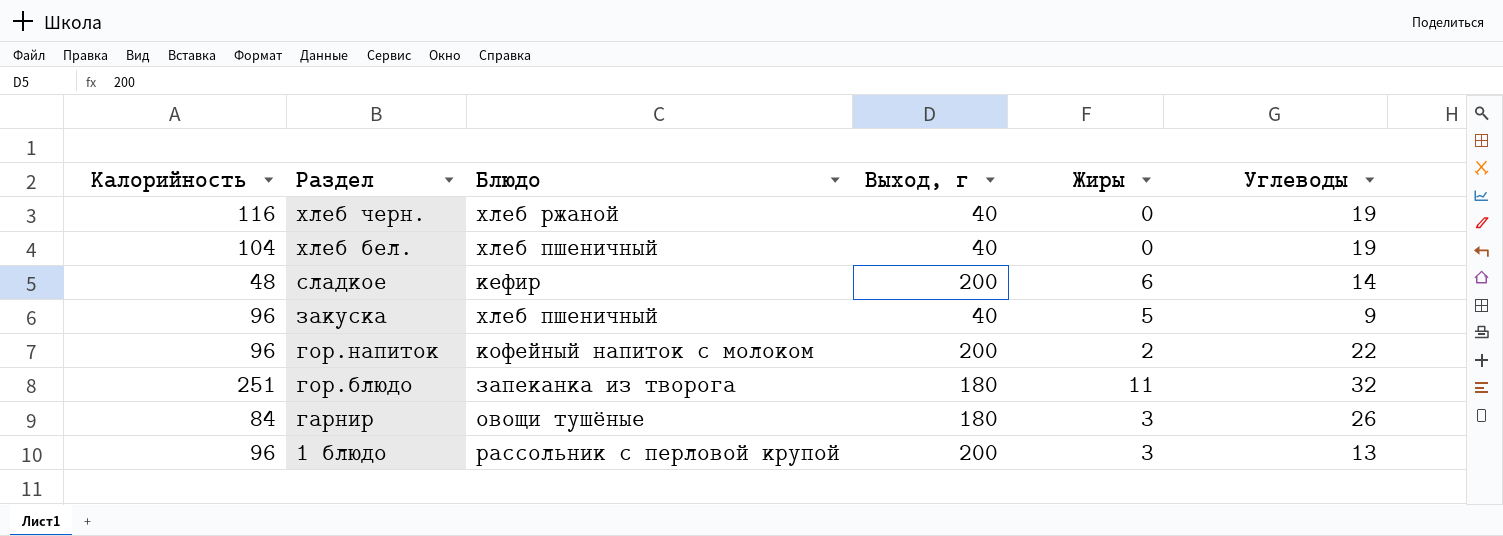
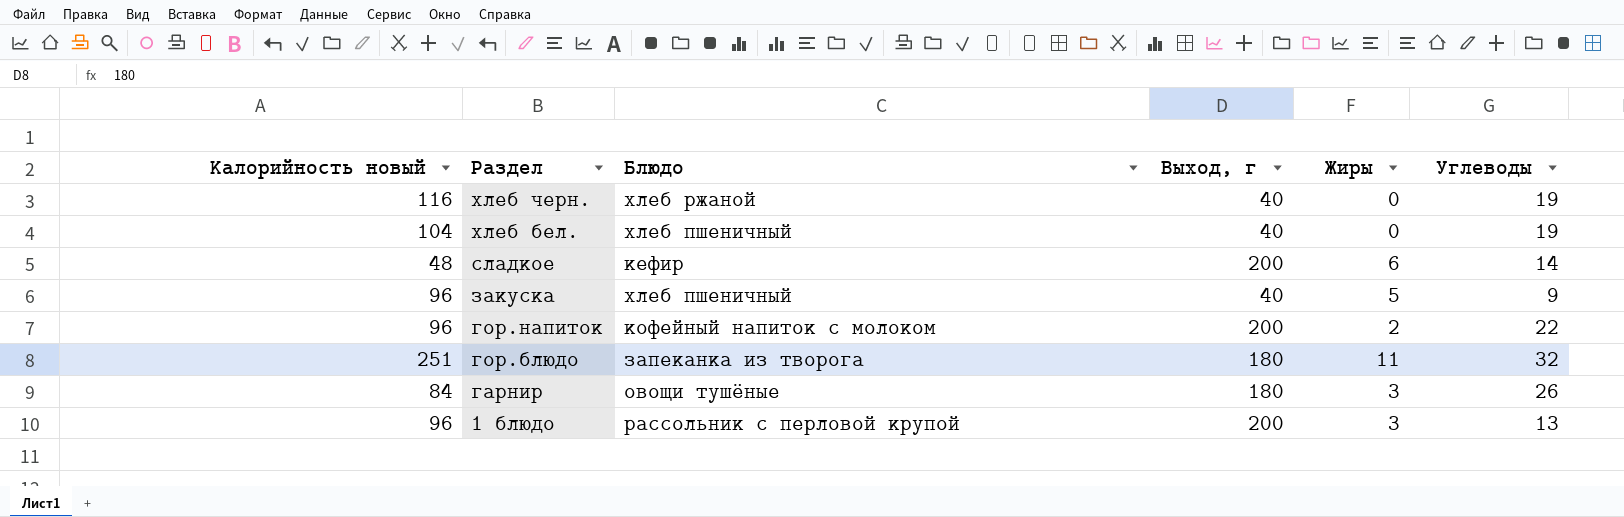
column name: Калорийность -> Калорийность новый

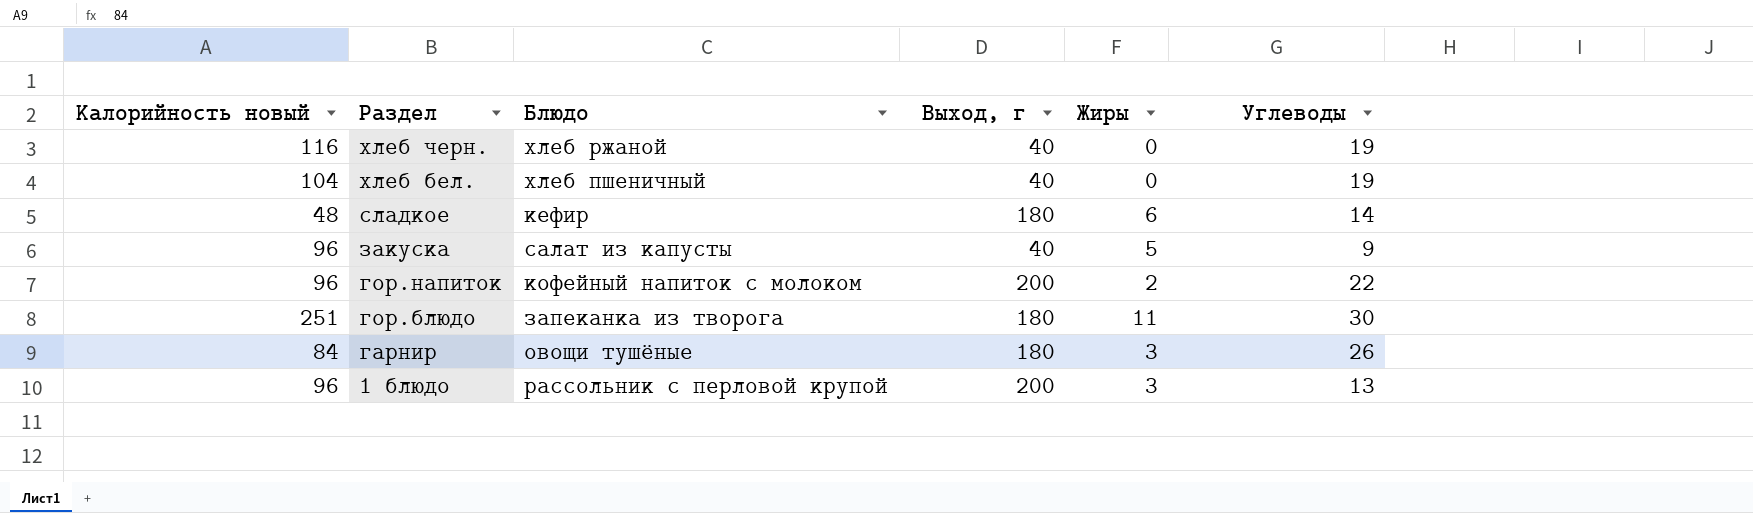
сладкое | Выход, г: 200 -> 180
закуска | Блюдо: хлеб пшеничный -> салат из капусты
гор.блюдо | Углеводы: 32 -> 30

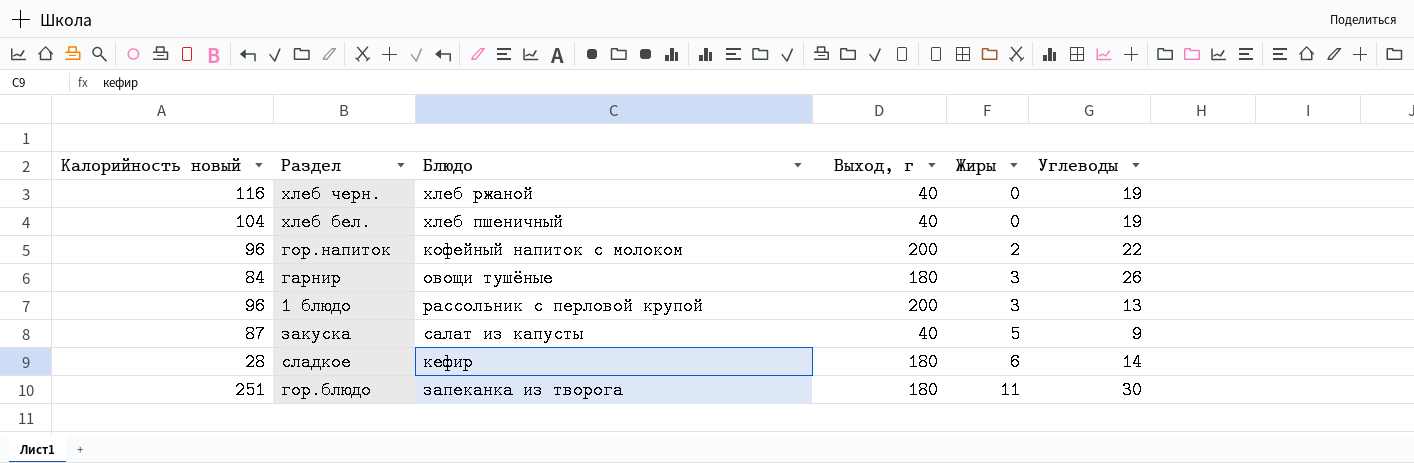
row order: Раздел descending -> Жиры ascending
закуска | Калорийность новый: 96 -> 87
сладкое | Калорийность новый: 48 -> 28

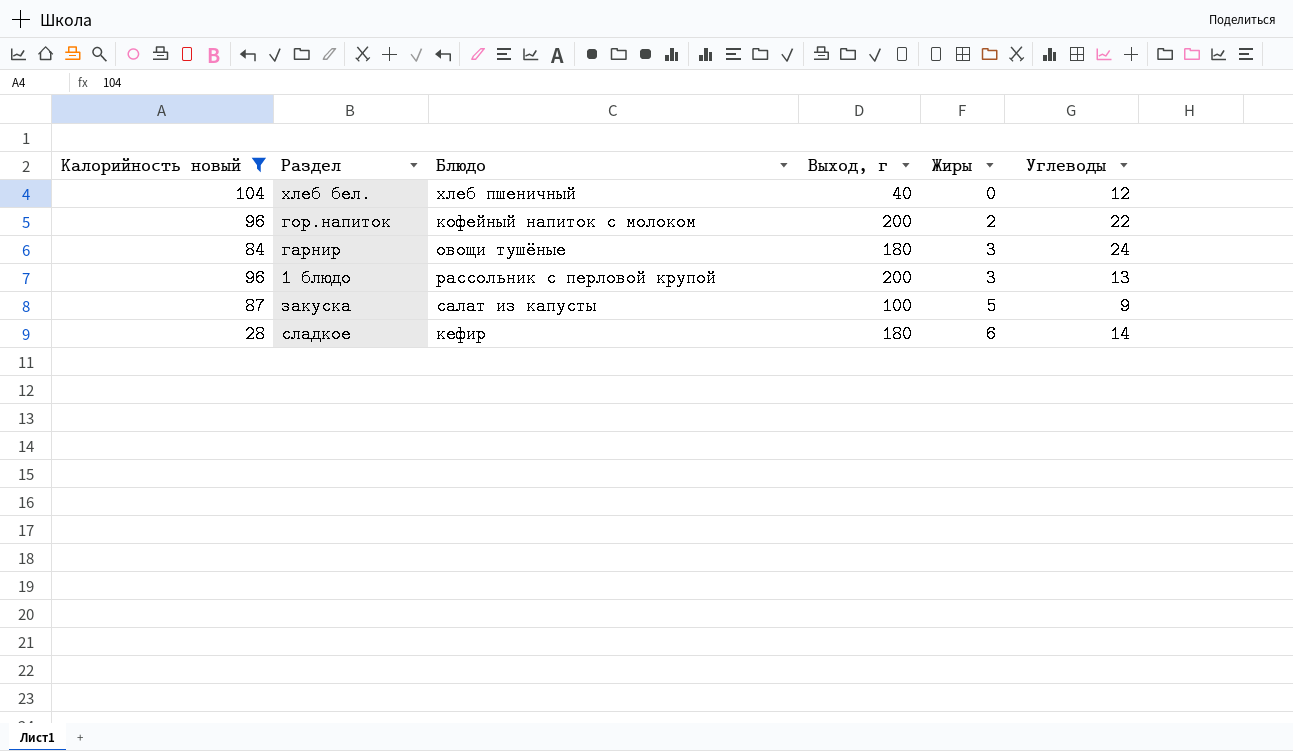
filter: none -> Калорийность новый <= 104
хлеб бел. | Углеводы: 19 -> 12
гарнир | Углеводы: 26 -> 24
закуска | Выход, г: 40 -> 100

